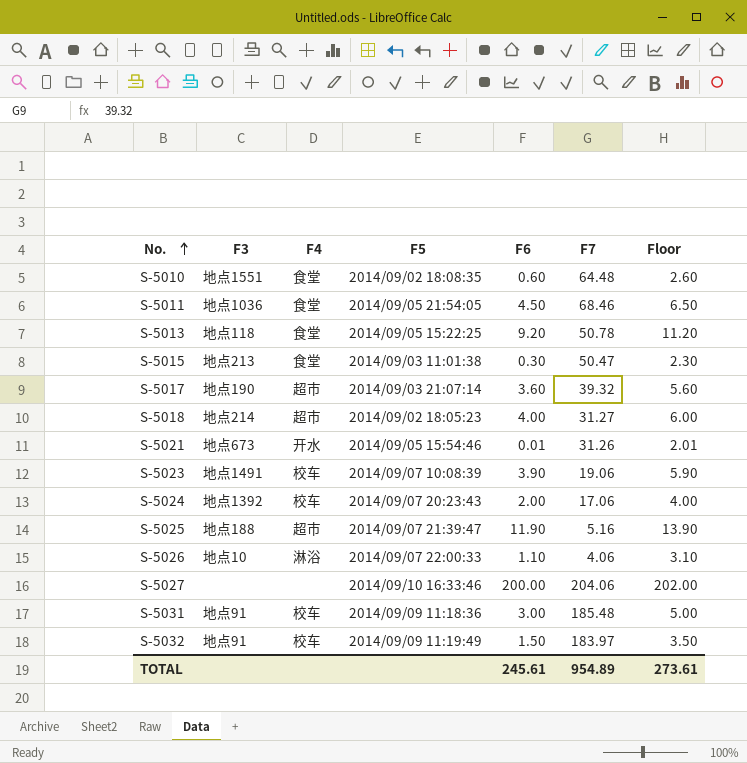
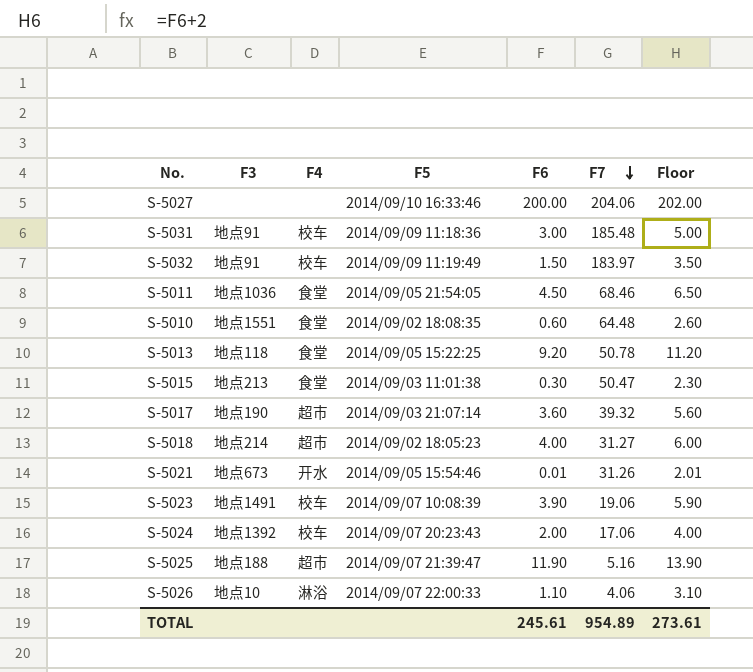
row order: No. ascending -> F7 descending

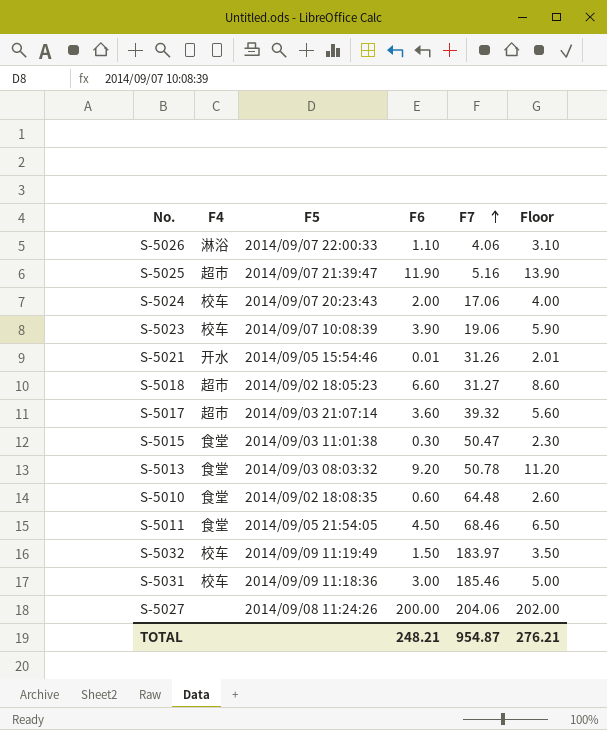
row order: F7 descending -> F7 ascending
column F3 | position: 2 -> none
S-5018 | F6: 4.00 -> 6.60
S-5018 | Floor: 6.00 -> 8.60
S-5013 | F5: 2014/09/05 15:22:25 -> 2014/09/03 08:03:32
S-5031 | F7: 185.48 -> 185.46
S-5027 | F5: 2014/09/10 16:33:46 -> 2014/09/08 11:24:26
TOTAL | F6: 245.61 -> 248.21
TOTAL | F7: 954.89 -> 954.87
TOTAL | Floor: 273.61 -> 276.21

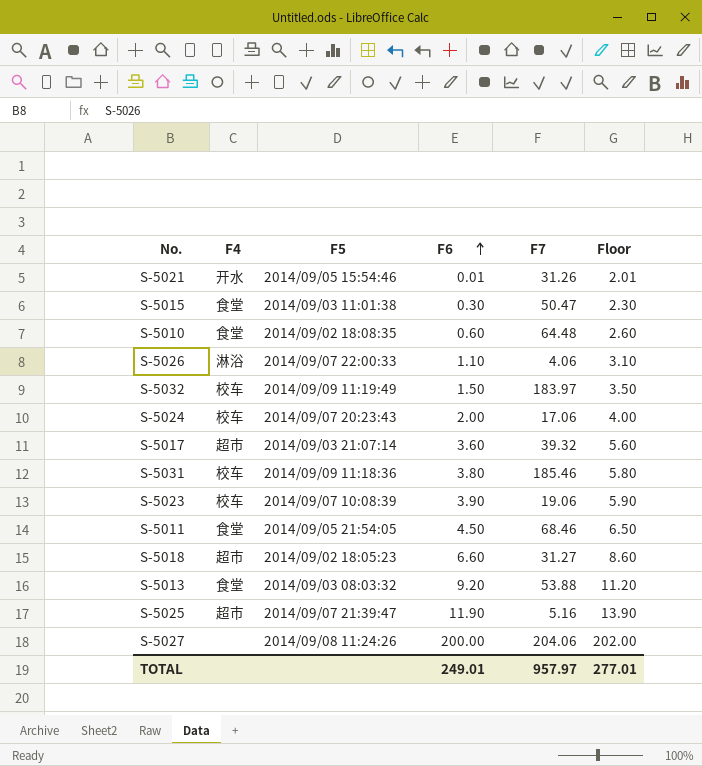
row order: F7 ascending -> F6 ascending
S-5031 | F6: 3.00 -> 3.80
S-5031 | Floor: 5.00 -> 5.80
S-5013 | F7: 50.78 -> 53.88
TOTAL | F6: 248.21 -> 249.01
TOTAL | F7: 954.87 -> 957.97
TOTAL | Floor: 276.21 -> 277.01

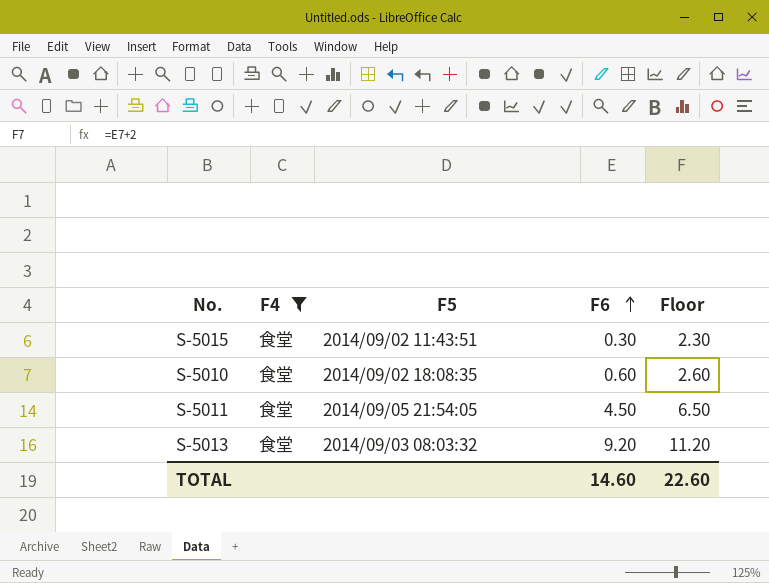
filter: none -> F4 = 食堂
column F7 | position: 5 -> none
S-5015 | F5: 2014/09/03 11:01:38 -> 2014/09/02 11:43:51
TOTAL | F6: 249.01 -> 14.60
TOTAL | Floor: 277.01 -> 22.60

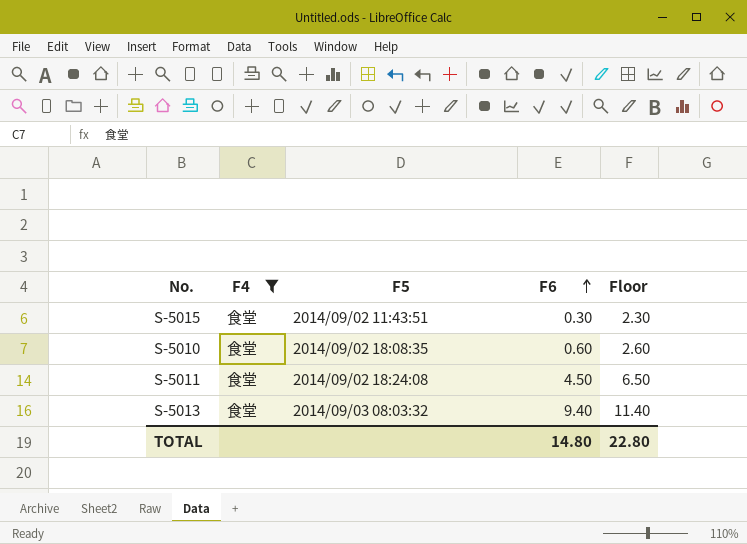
S-5011 | F5: 2014/09/05 21:54:05 -> 2014/09/02 18:24:08
S-5013 | F6: 9.20 -> 9.40
S-5013 | Floor: 11.20 -> 11.40
TOTAL | F6: 14.60 -> 14.80
TOTAL | Floor: 22.60 -> 22.80

